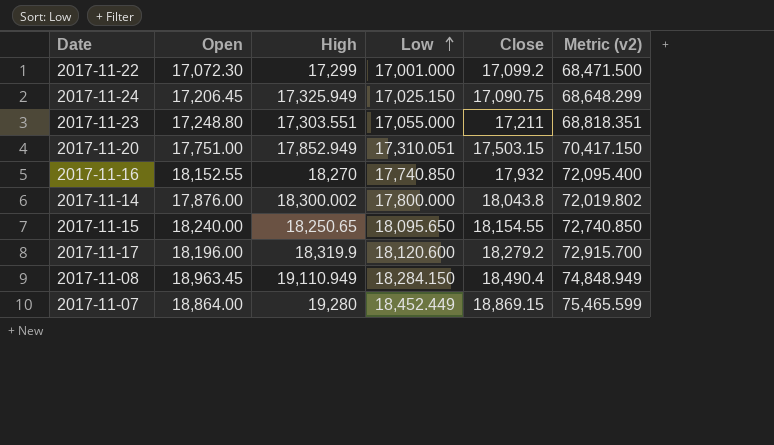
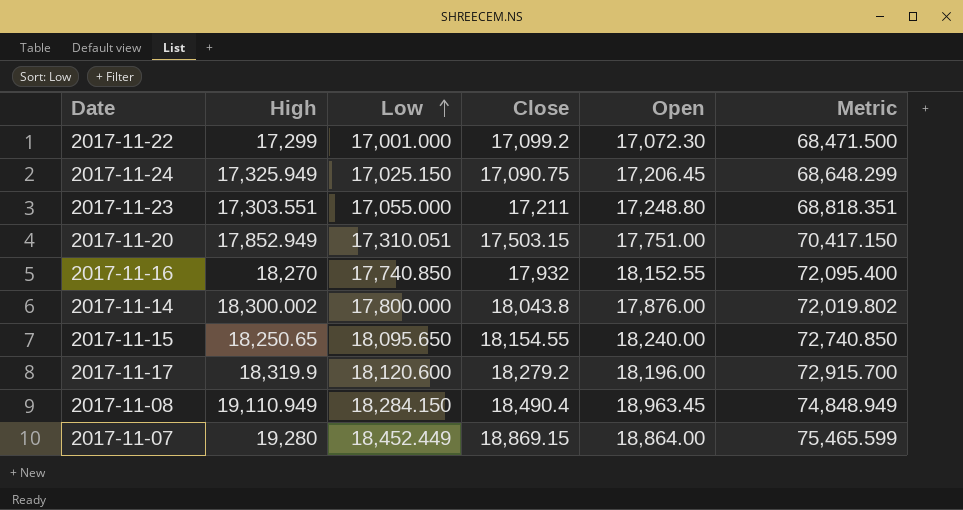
column Open | position: 2 -> 5
column name: Metric (v2) -> Metric

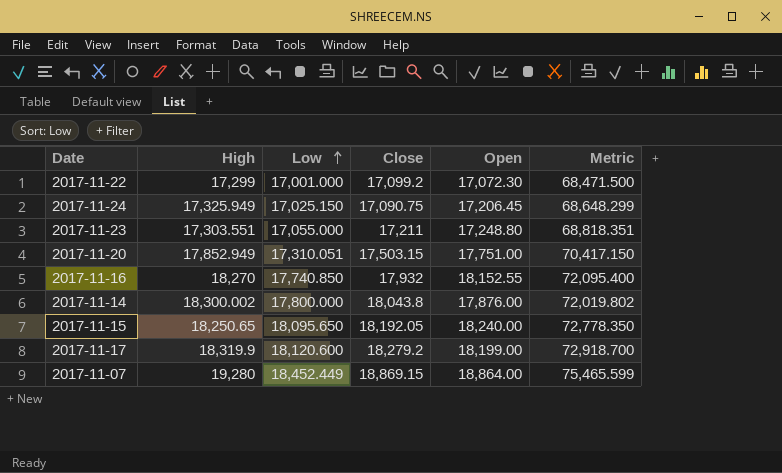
row 2017-11-08: 19,110.949 | 18,284.150 | 18,490.4 | 18,963.45 | 74,848.949 -> none
2017-11-15 | Close: 18,154.55 -> 18,192.05
2017-11-15 | Metric: 72,740.850 -> 72,778.350
2017-11-17 | Open: 18,196.00 -> 18,199.00
2017-11-17 | Metric: 72,915.700 -> 72,918.700

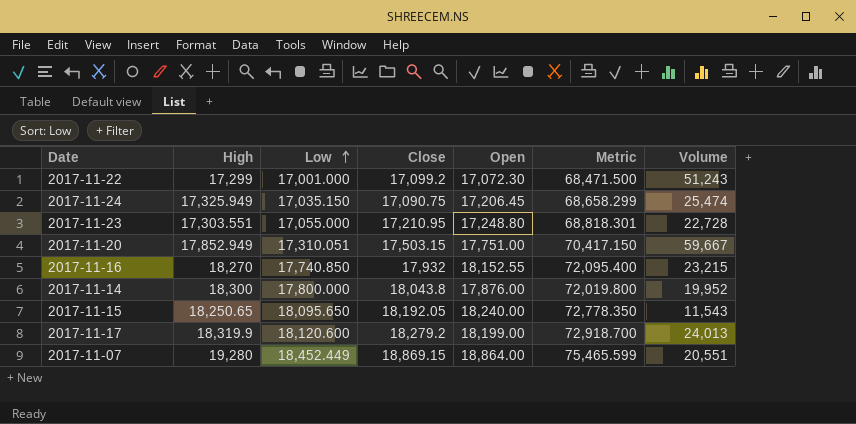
column Volume | position: none -> 7
2017-11-24 | Low: 17,025.150 -> 17,035.150
2017-11-24 | Metric: 68,648.299 -> 68,658.299
2017-11-23 | Close: 17,211 -> 17,210.95
2017-11-23 | Metric: 68,818.351 -> 68,818.301
2017-11-14 | High: 18,300.002 -> 18,300
2017-11-14 | Metric: 72,019.802 -> 72,019.800

